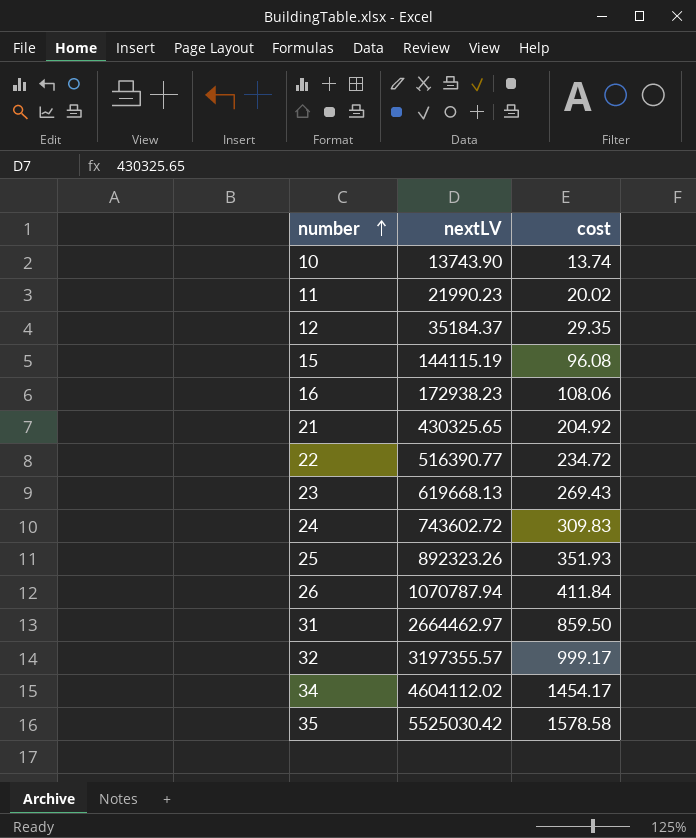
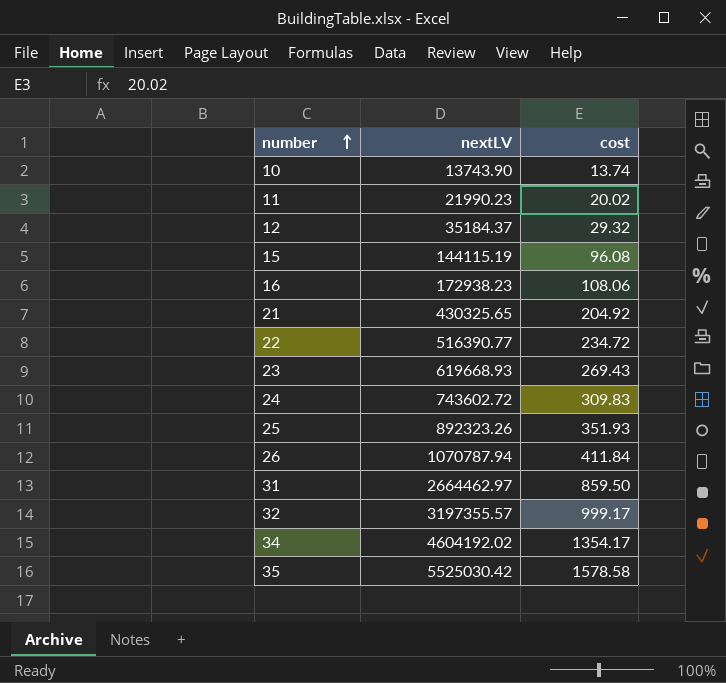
12 | cost: 29.35 -> 29.32
23 | nextLV: 619668.13 -> 619668.93
34 | nextLV: 4604112.02 -> 4604192.02
34 | cost: 1454.17 -> 1354.17

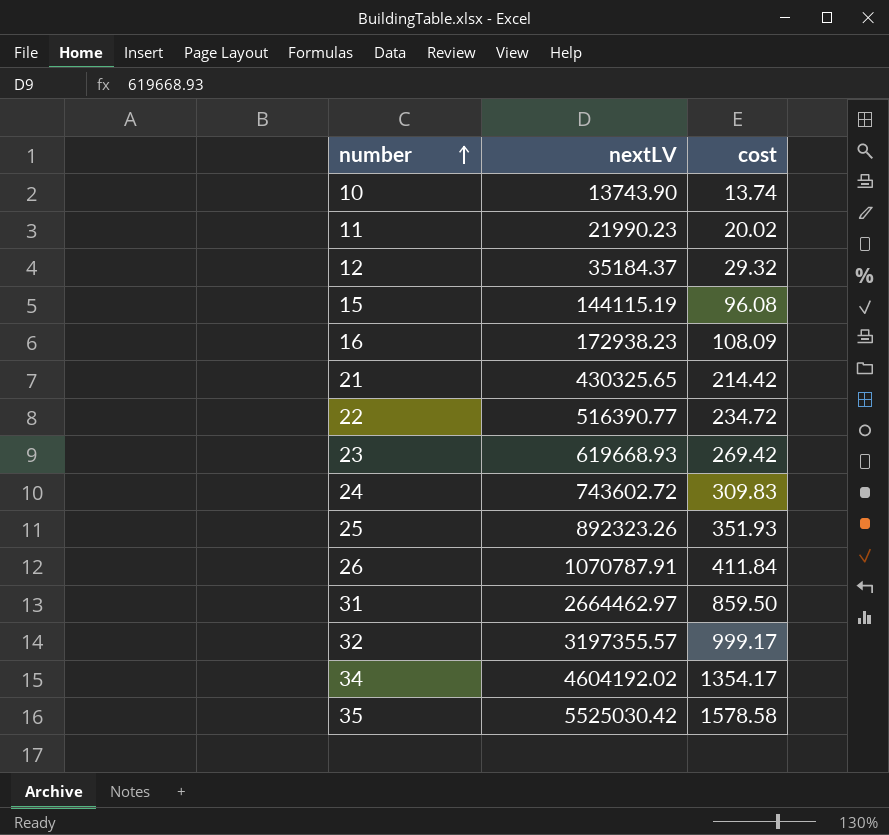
16 | cost: 108.06 -> 108.09
21 | cost: 204.92 -> 214.42
23 | cost: 269.43 -> 269.42
26 | nextLV: 1070787.94 -> 1070787.91

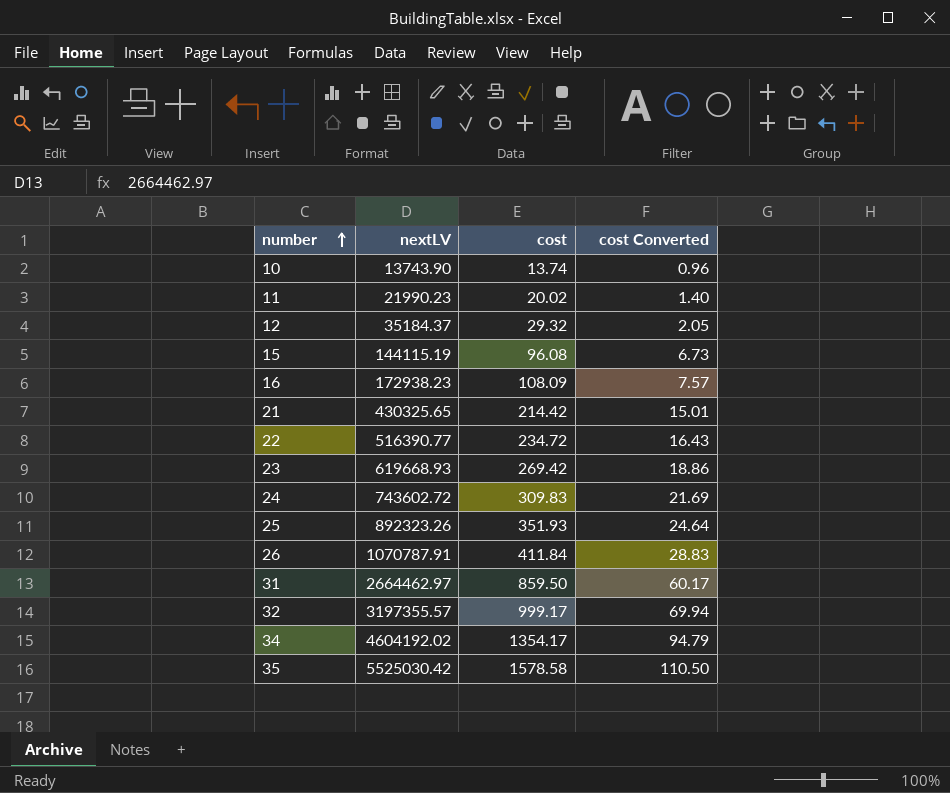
column cost Converted | formula: none -> [cost] * 0.07

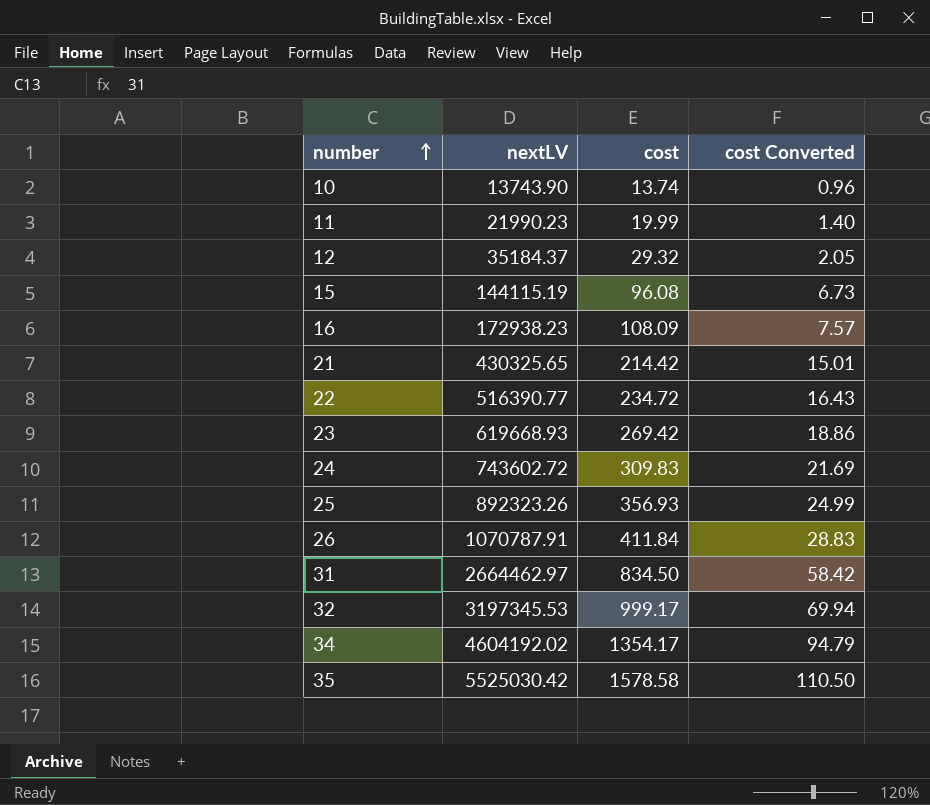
11 | cost: 20.02 -> 19.99
25 | cost: 351.93 -> 356.93
25 | cost Converted: 24.64 -> 24.99
31 | cost: 859.50 -> 834.50
31 | cost Converted: 60.17 -> 58.42
32 | nextLV: 3197355.57 -> 3197345.53

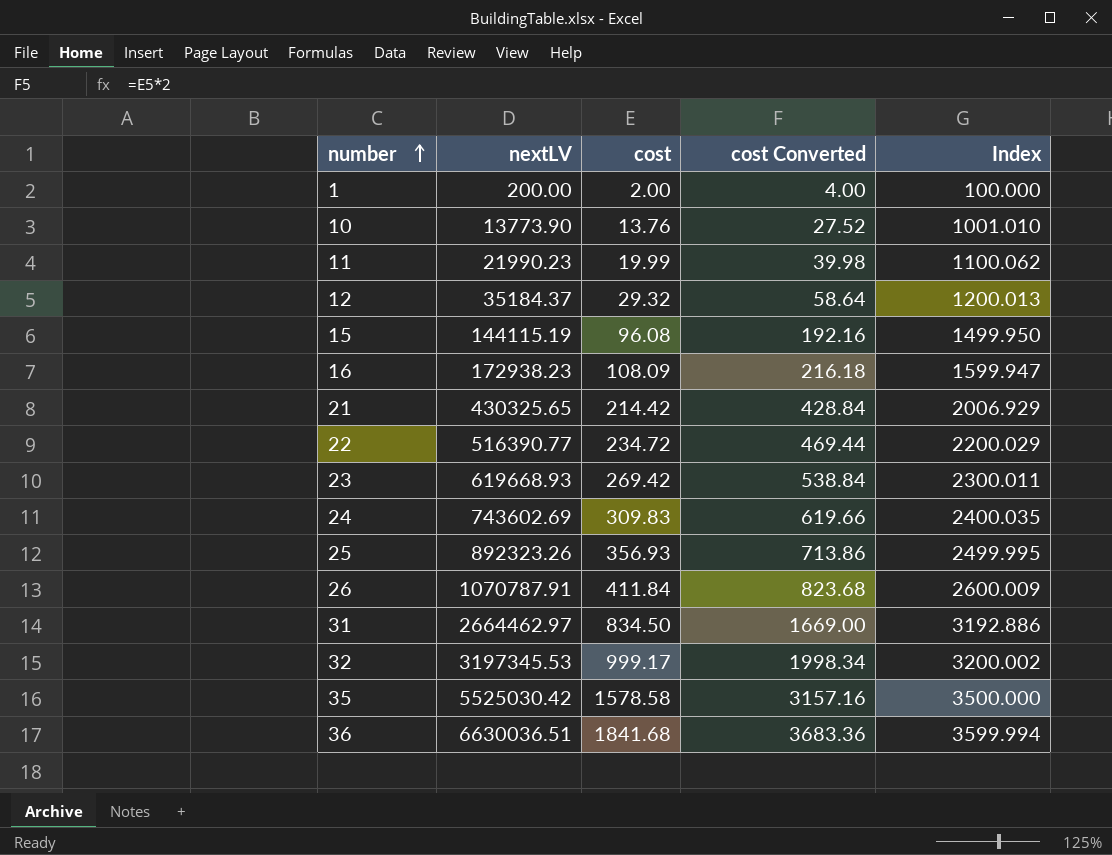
column cost Converted | formula: [cost] * 0.07 -> [cost] * 2
column Index | formula: none -> [nextLV] / [cost]
row 34: 4604192.02 | 1354.17 | 94.79 -> none
row 1: none -> 200.00 | 2.00 | 4.00 | 100.000
10 | nextLV: 13743.90 -> 13773.90
10 | cost: 13.74 -> 13.76
24 | nextLV: 743602.72 -> 743602.69
row 36: none -> 6630036.51 | 1841.68 | 3683.36 | 3599.994

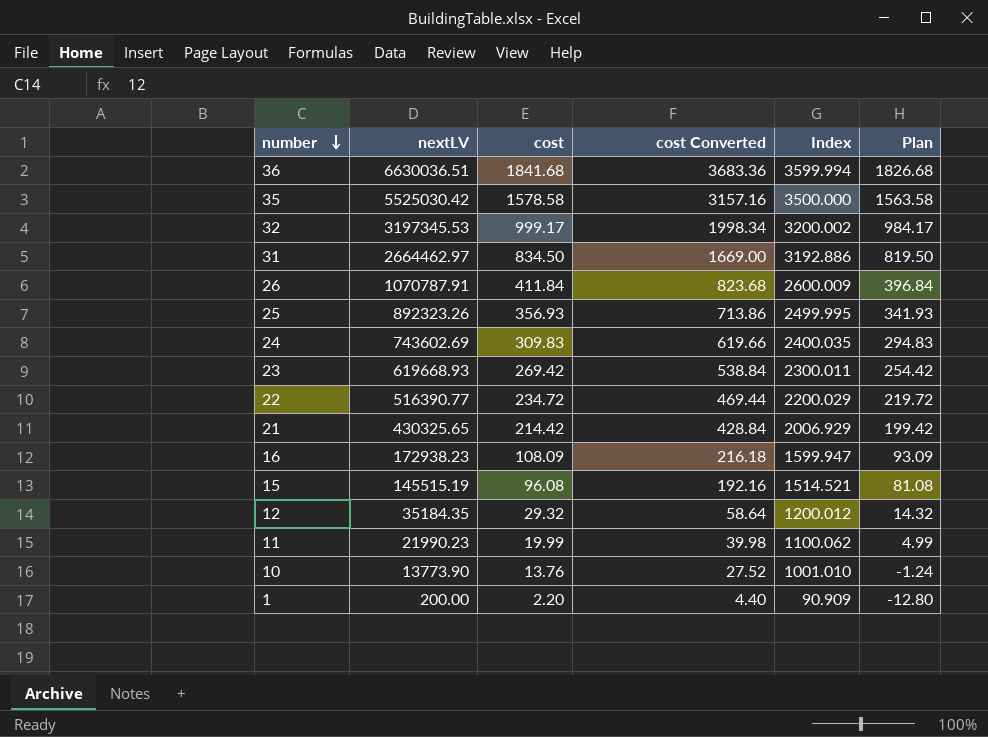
row order: number ascending -> number descending
column Plan | formula: none -> [cost] - 15
15 | nextLV: 144115.19 -> 145515.19
15 | Index: 1499.950 -> 1514.521
12 | nextLV: 35184.37 -> 35184.35
12 | Index: 1200.013 -> 1200.012
1 | cost: 2.00 -> 2.20
1 | cost Converted: 4.00 -> 4.40
1 | Index: 100.000 -> 90.909

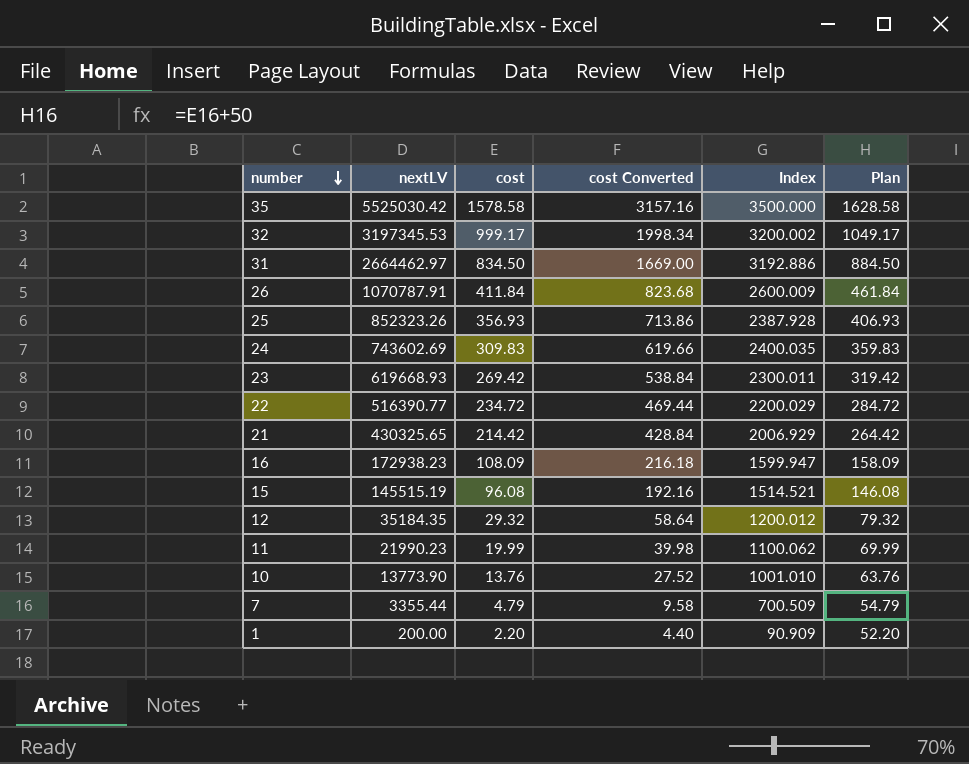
column Plan | formula: [cost] - 15 -> [cost] + 50
row 36: 6630036.51 | 1841.68 | 3683.36 | 3599.994 | 1826.68 -> none
25 | nextLV: 892323.26 -> 852323.26
25 | Index: 2499.995 -> 2387.928
row 7: none -> 3355.44 | 4.79 | 9.58 | 700.509 | 54.79

